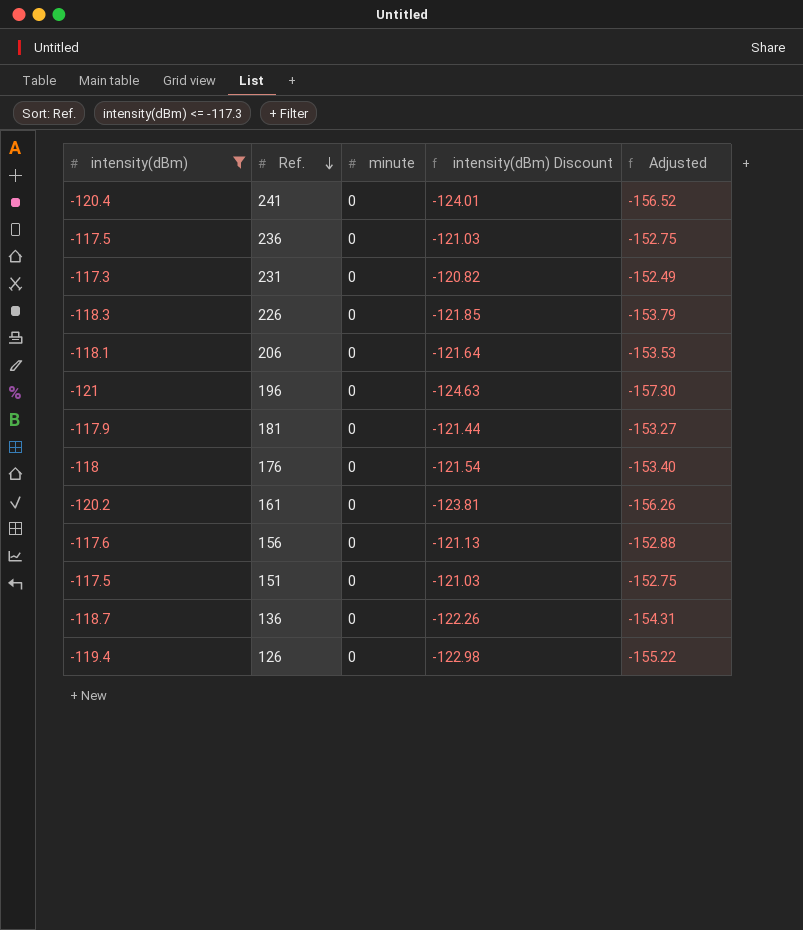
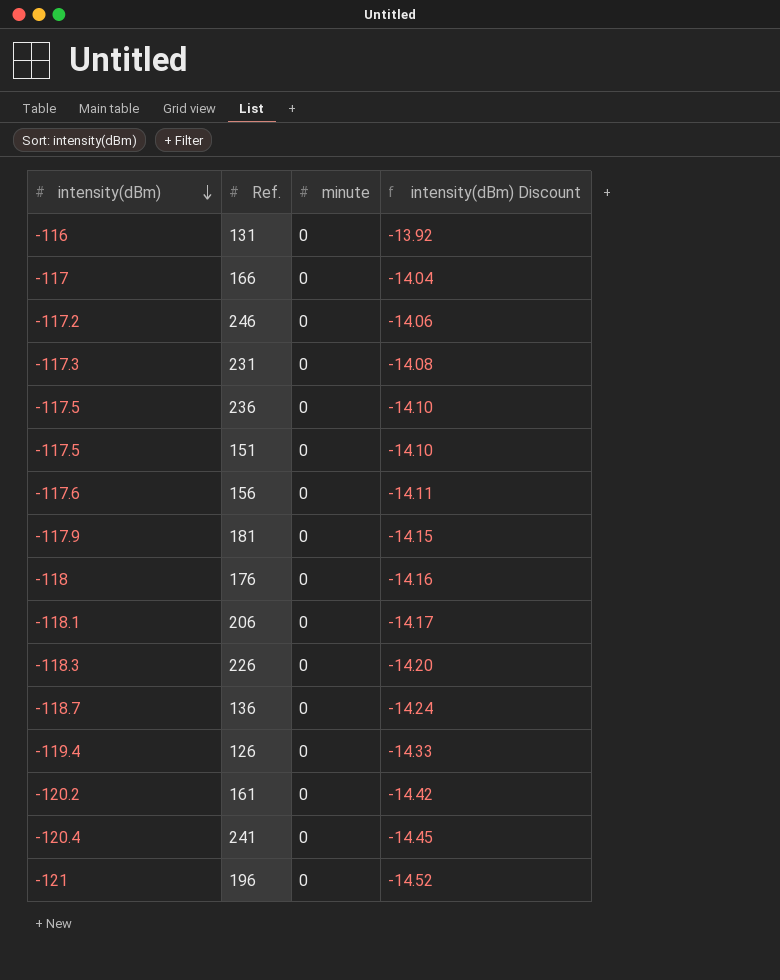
filter: intensity(dBm) <= -117.3 -> none
row order: Ref. descending -> intensity(dBm) descending
column Adjusted | formula: [intensity(dBm)] * 1.3 -> none
column intensity(dBm) Discount | formula: [intensity(dBm)] * 1.03 -> [intensity(dBm)] * 0.12

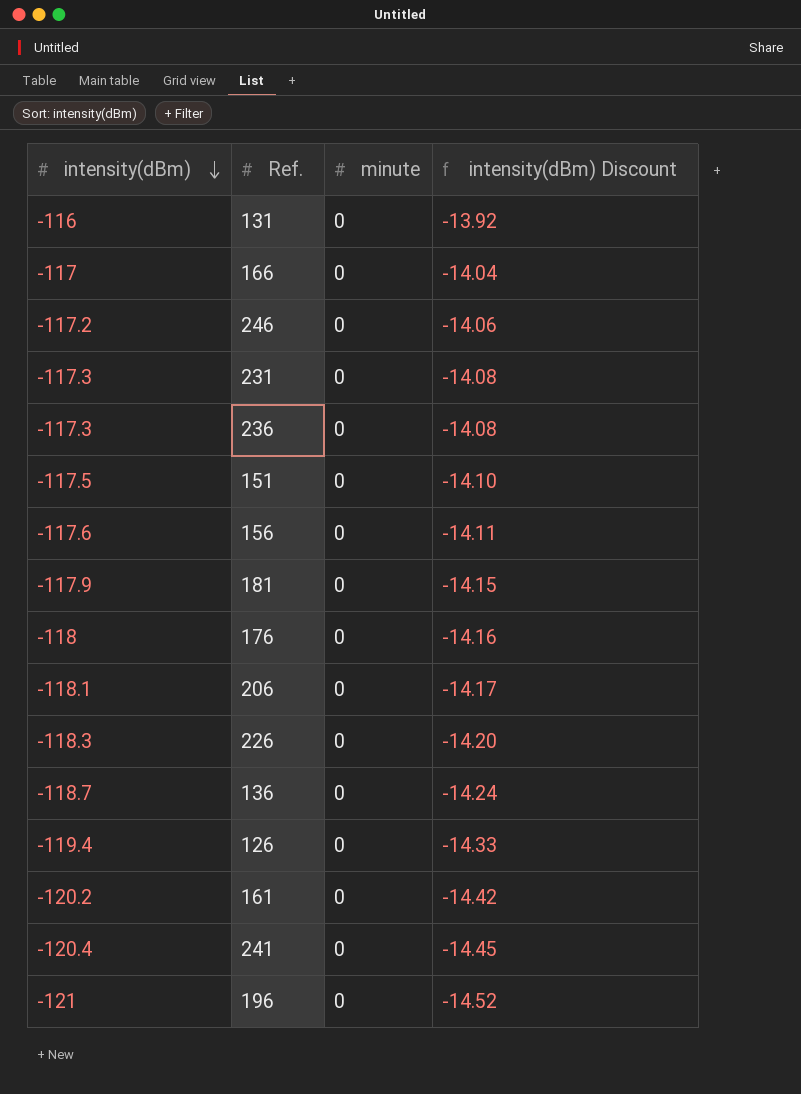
236 | intensity(dBm): -117.5 -> -117.3
236 | intensity(dBm) Discount: -14.10 -> -14.08

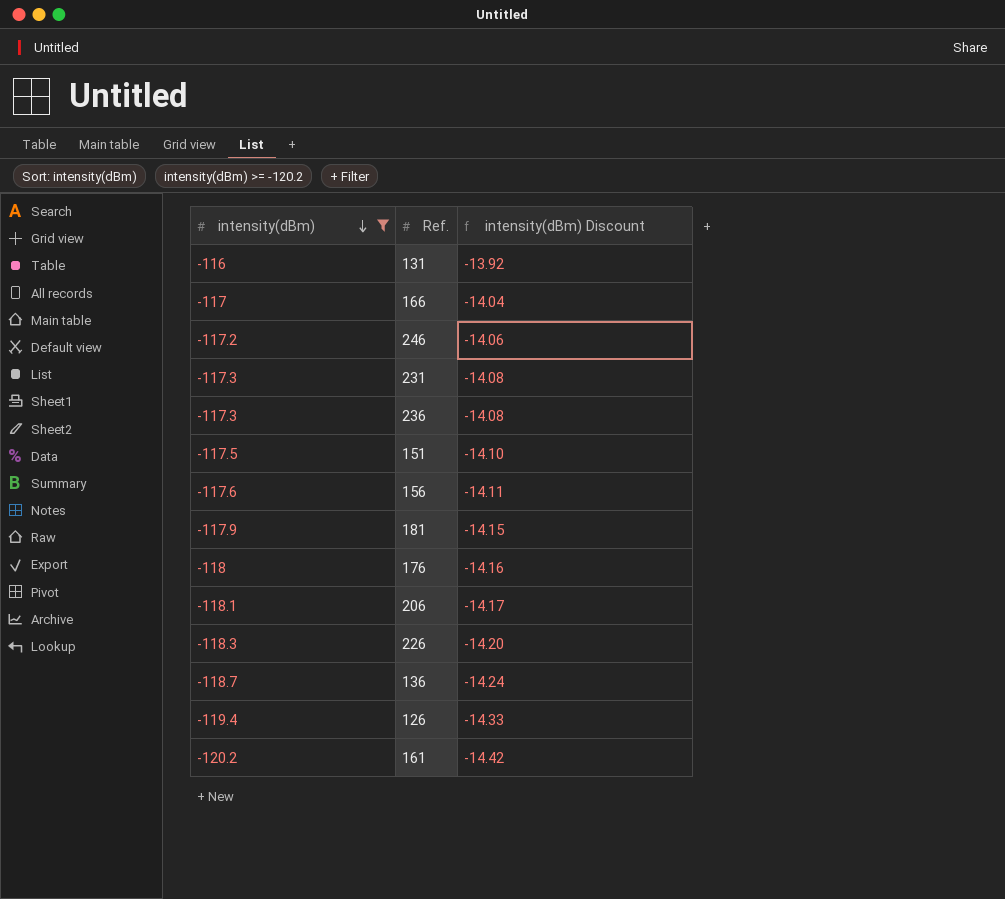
filter: none -> intensity(dBm) >= -120.2
column minute | position: 3 -> none

